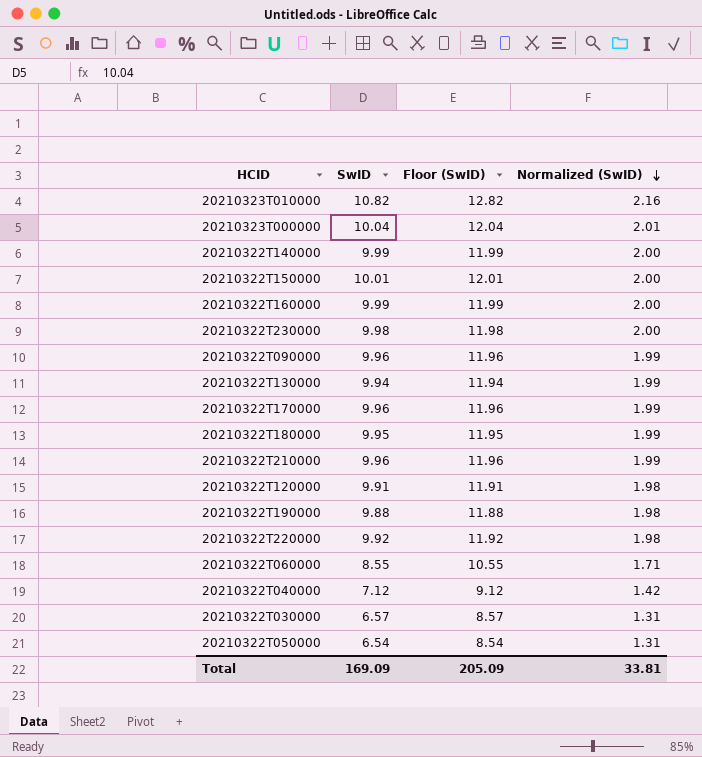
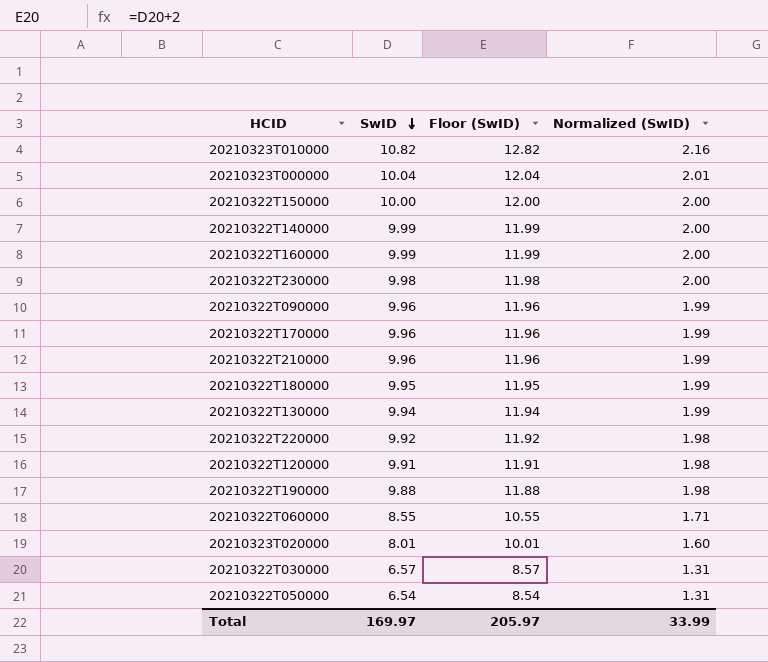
row order: Normalized (SwID) descending -> SwID descending
row 20210322T040000: 7.12 | 9.12 | 1.42 -> none
20210322T150000 | SwID: 10.01 -> 10.00
20210322T150000 | Floor (SwID): 12.01 -> 12.00
row 20210323T020000: none -> 8.01 | 10.01 | 1.60
Total | SwID: 169.09 -> 169.97
Total | Floor (SwID): 205.09 -> 205.97
Total | Normalized (SwID): 33.81 -> 33.99

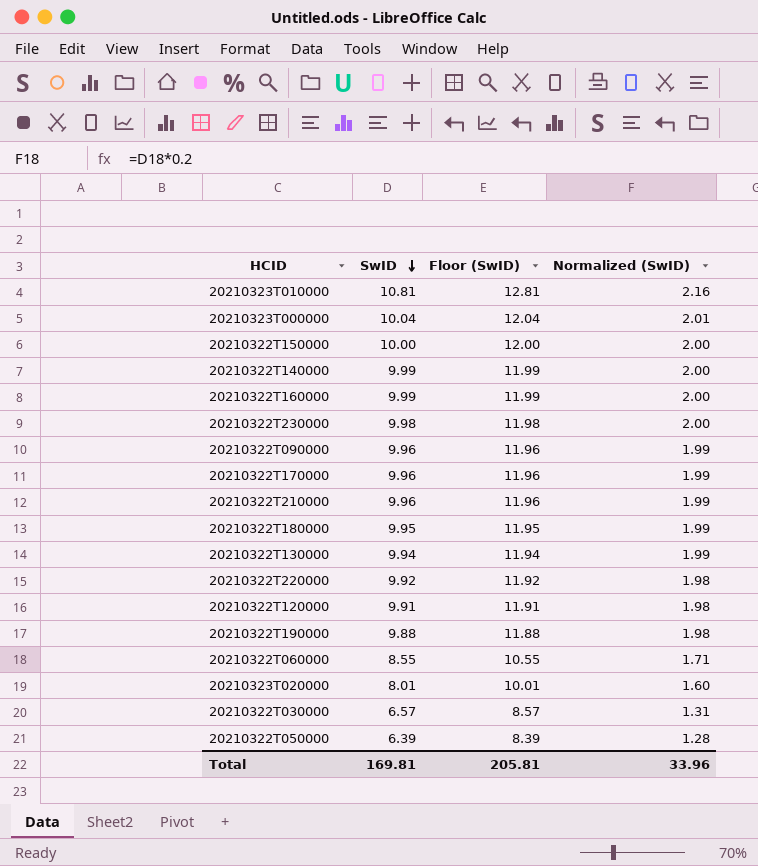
20210323T010000 | SwID: 10.82 -> 10.81
20210323T010000 | Floor (SwID): 12.82 -> 12.81
20210322T050000 | SwID: 6.54 -> 6.39
20210322T050000 | Floor (SwID): 8.54 -> 8.39
20210322T050000 | Normalized (SwID): 1.31 -> 1.28
Total | SwID: 169.97 -> 169.81
Total | Floor (SwID): 205.97 -> 205.81
Total | Normalized (SwID): 33.99 -> 33.96

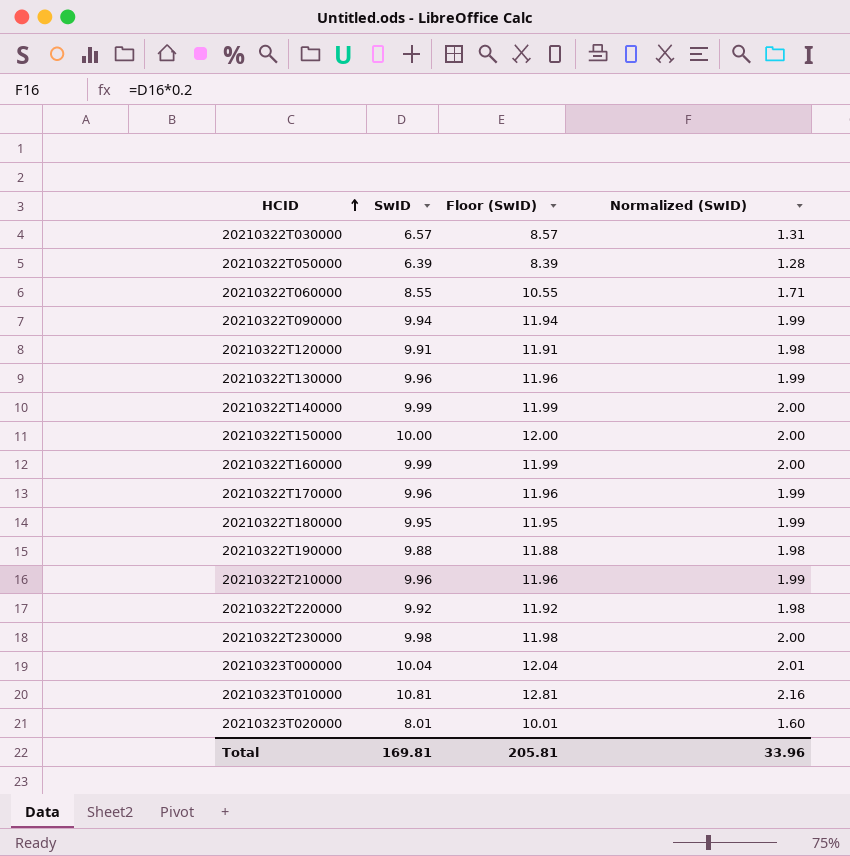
row order: SwID descending -> HCID ascending
20210322T090000 | SwID: 9.96 -> 9.94
20210322T090000 | Floor (SwID): 11.96 -> 11.94
20210322T130000 | SwID: 9.94 -> 9.96
20210322T130000 | Floor (SwID): 11.94 -> 11.96

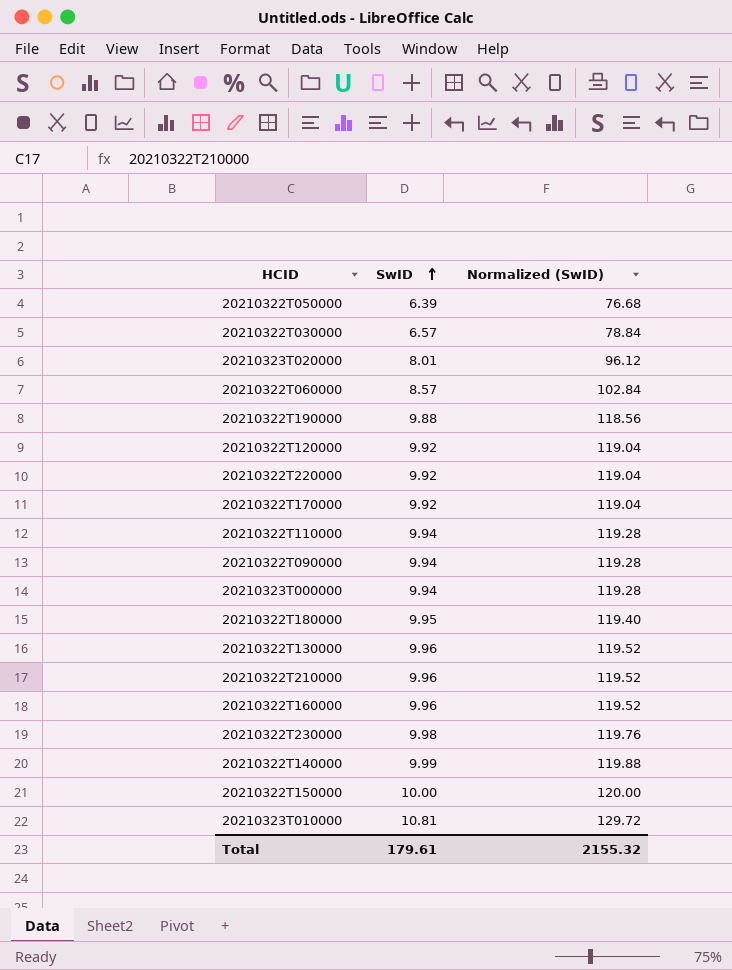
row order: HCID ascending -> SwID ascending
column Floor (SwID) | formula: [SwID] + 2 -> none
column Normalized (SwID) | formula: [SwID] * 0.2 -> [SwID] * 12
20210322T060000 | SwID: 8.55 -> 8.57
20210322T120000 | SwID: 9.91 -> 9.92
20210322T170000 | SwID: 9.96 -> 9.92
row 20210322T110000: none -> 9.94 | 119.28
20210323T000000 | SwID: 10.04 -> 9.94
20210322T160000 | SwID: 9.99 -> 9.96
Total | SwID: 169.81 -> 179.61
Total | Normalized (SwID): 33.96 -> 2155.32

